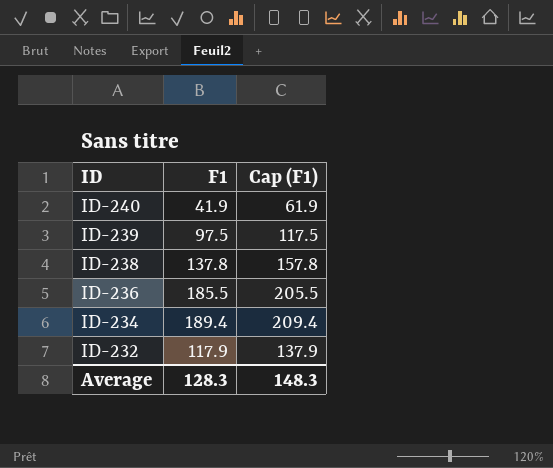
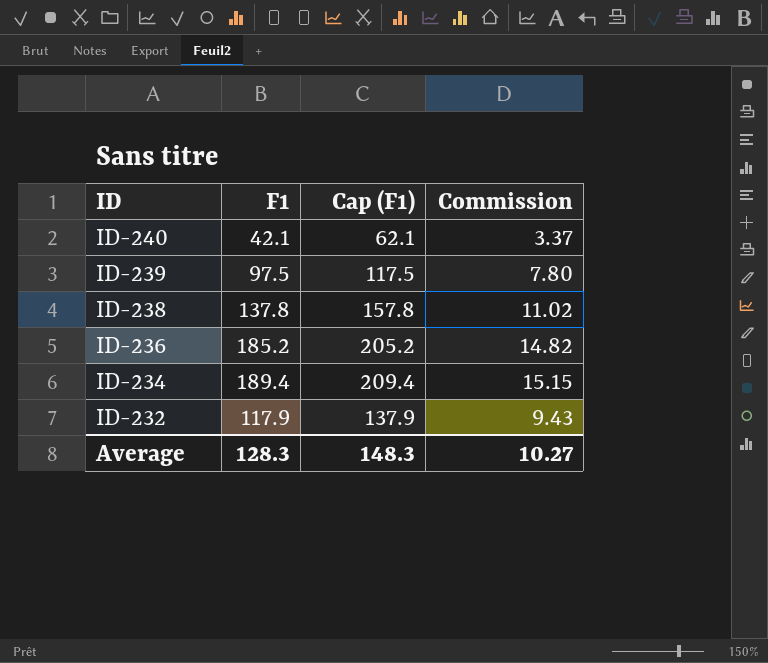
column Commission | formula: none -> [F1] * 0.08
ID-240 | F1: 41.9 -> 42.1
ID-240 | Cap (F1): 61.9 -> 62.1
ID-236 | F1: 185.5 -> 185.2
ID-236 | Cap (F1): 205.5 -> 205.2

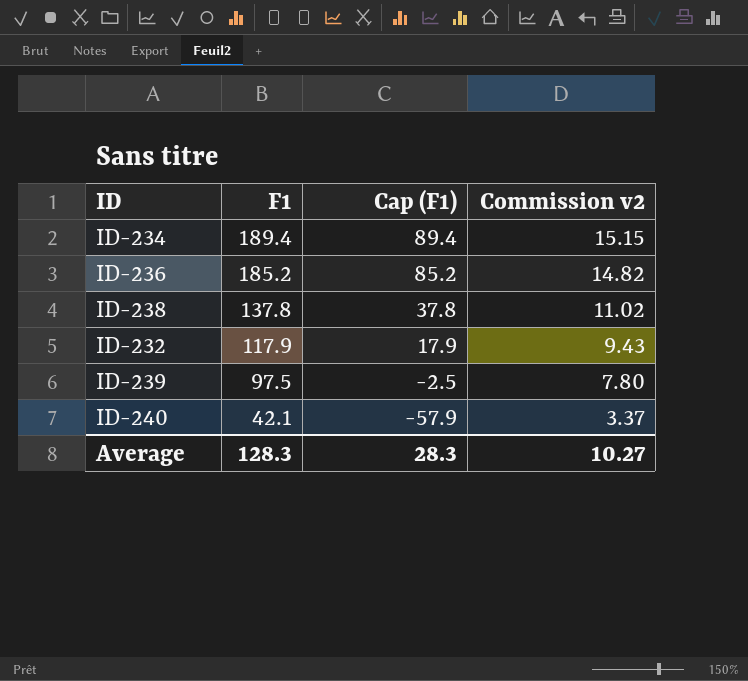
row order: ID descending -> F1 descending
column Cap (F1) | formula: [F1] + 20 -> [F1] - 100
column name: Commission -> Commission v2
Average | Cap (F1): 148.3 -> 28.3

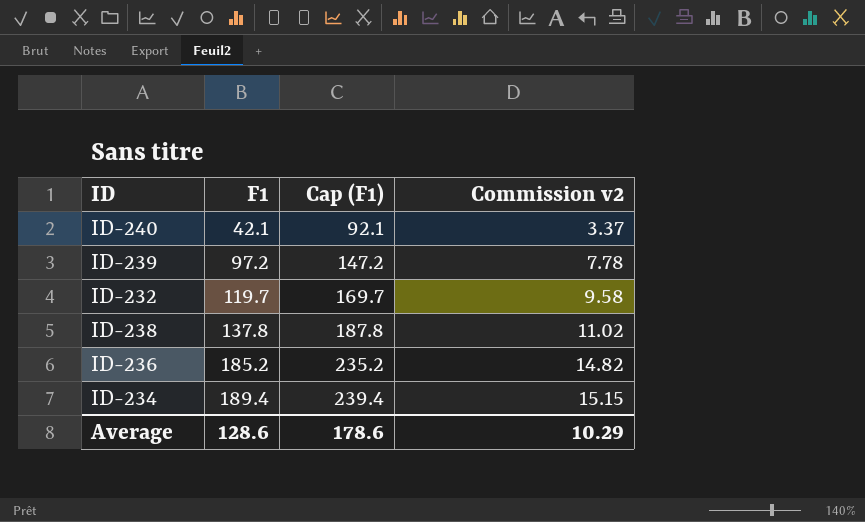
row order: F1 descending -> F1 ascending
column Cap (F1) | formula: [F1] - 100 -> [F1] + 50
ID-239 | F1: 97.5 -> 97.2
ID-239 | Commission v2: 7.80 -> 7.78
ID-232 | F1: 117.9 -> 119.7
ID-232 | Commission v2: 9.43 -> 9.58
Average | F1: 128.3 -> 128.6
Average | Cap (F1): 28.3 -> 178.6
Average | Commission v2: 10.27 -> 10.29

